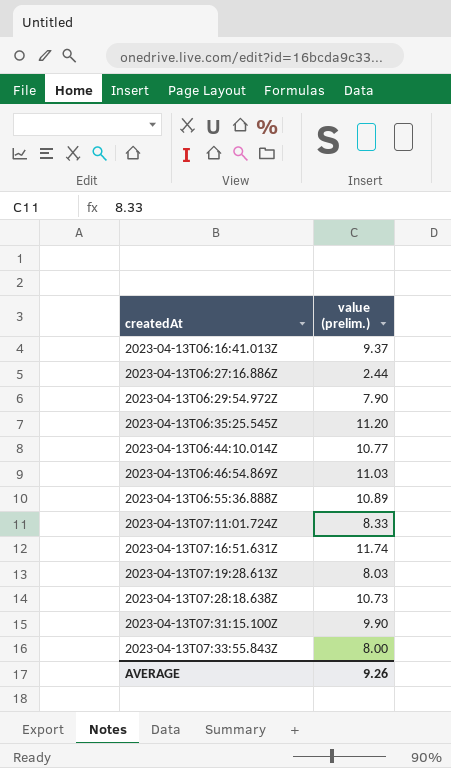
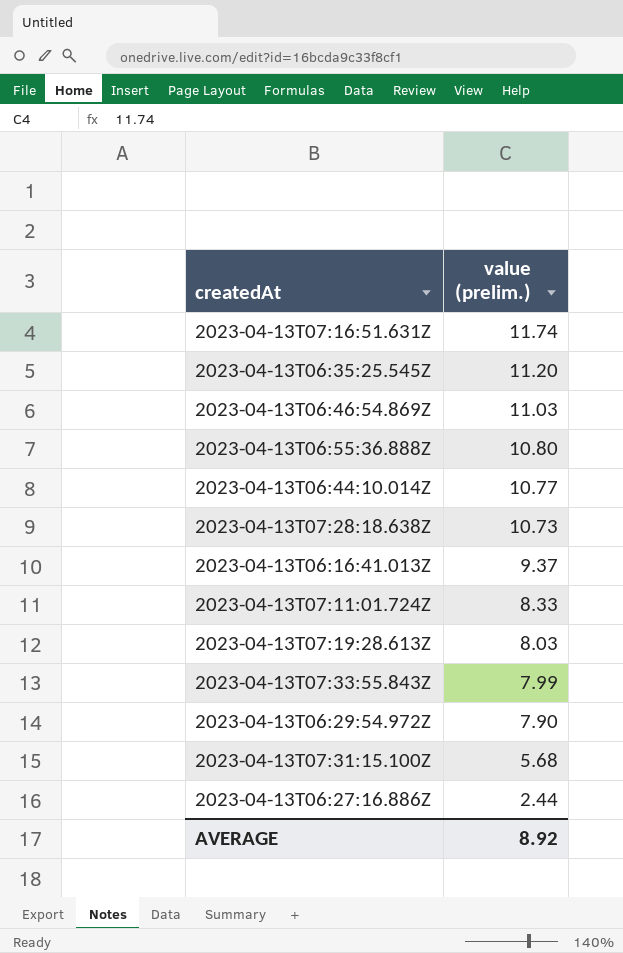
row order: createdAt ascending -> value (prelim.) descending
2023-04-13T06:55:36.888Z | value (prelim.): 10.89 -> 10.80
2023-04-13T07:33:55.843Z | value (prelim.): 8.00 -> 7.99
2023-04-13T07:31:15.100Z | value (prelim.): 9.90 -> 5.68
AVERAGE | value (prelim.): 9.26 -> 8.92

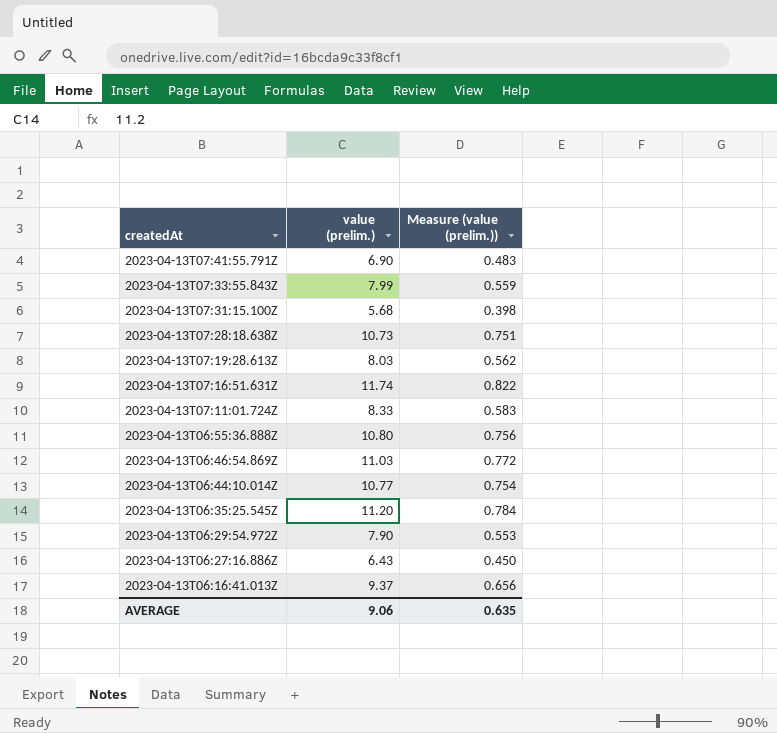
row order: value (prelim.) descending -> createdAt descending
column Measure (value (prelim.)) | formula: none -> [value (prelim.)] * 0.07
row 2023-04-13T07:41:55.791Z: none -> 6.90 | 0.483
2023-04-13T06:27:16.886Z | value (prelim.): 2.44 -> 6.43
AVERAGE | value (prelim.): 8.92 -> 9.06

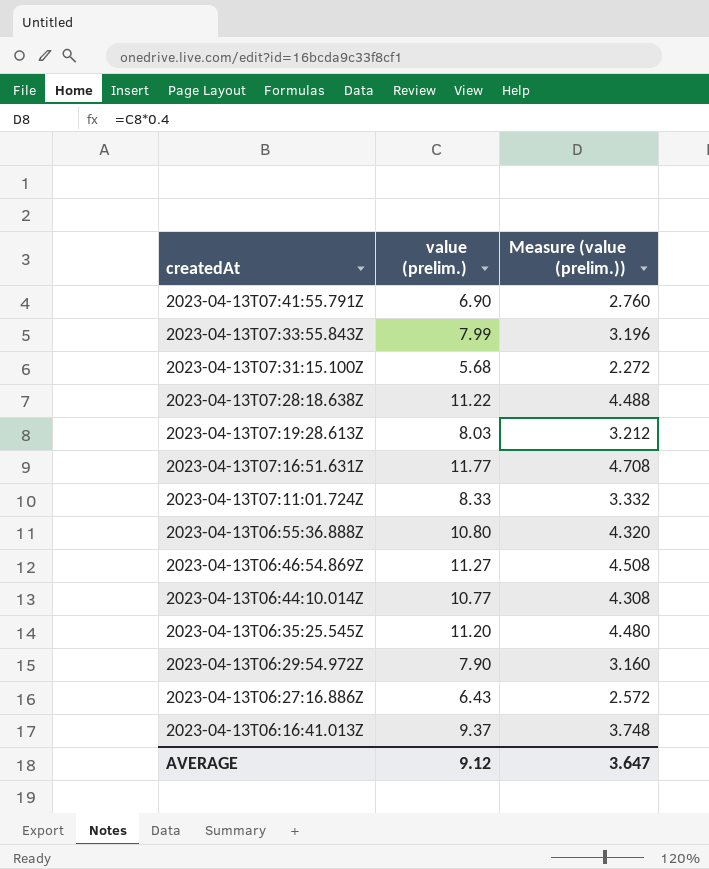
column Measure (value (prelim.)) | formula: [value (prelim.)] * 0.07 -> [value (prelim.)] * 0.4
2023-04-13T07:28:18.638Z | value (prelim.): 10.73 -> 11.22
2023-04-13T07:16:51.631Z | value (prelim.): 11.74 -> 11.77
2023-04-13T06:46:54.869Z | value (prelim.): 11.03 -> 11.27
AVERAGE | value (prelim.): 9.06 -> 9.12
AVERAGE | Measure (value (prelim.)): 0.635 -> 3.647

